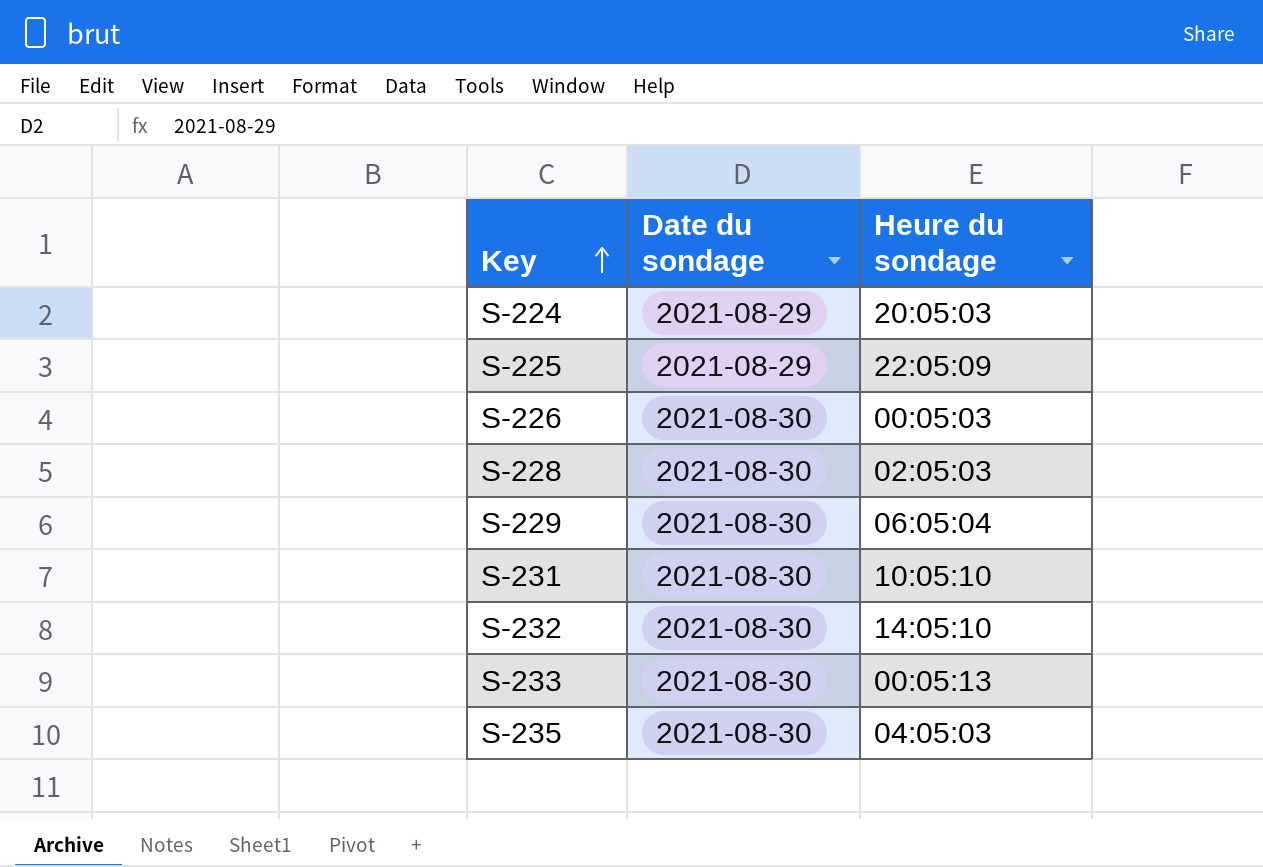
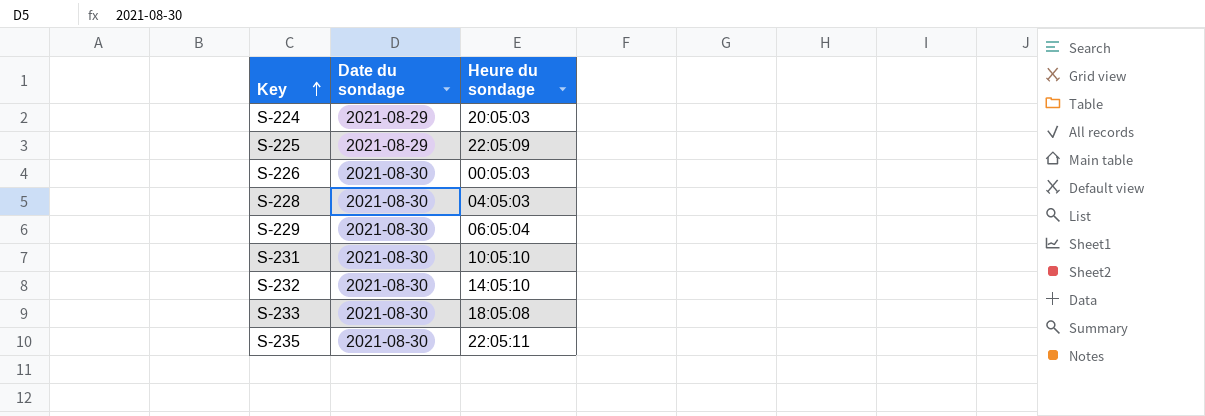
S-228 | Heure du sondage: 02:05:03 -> 04:05:03
S-233 | Heure du sondage: 00:05:13 -> 18:05:08
S-235 | Heure du sondage: 04:05:03 -> 22:05:11

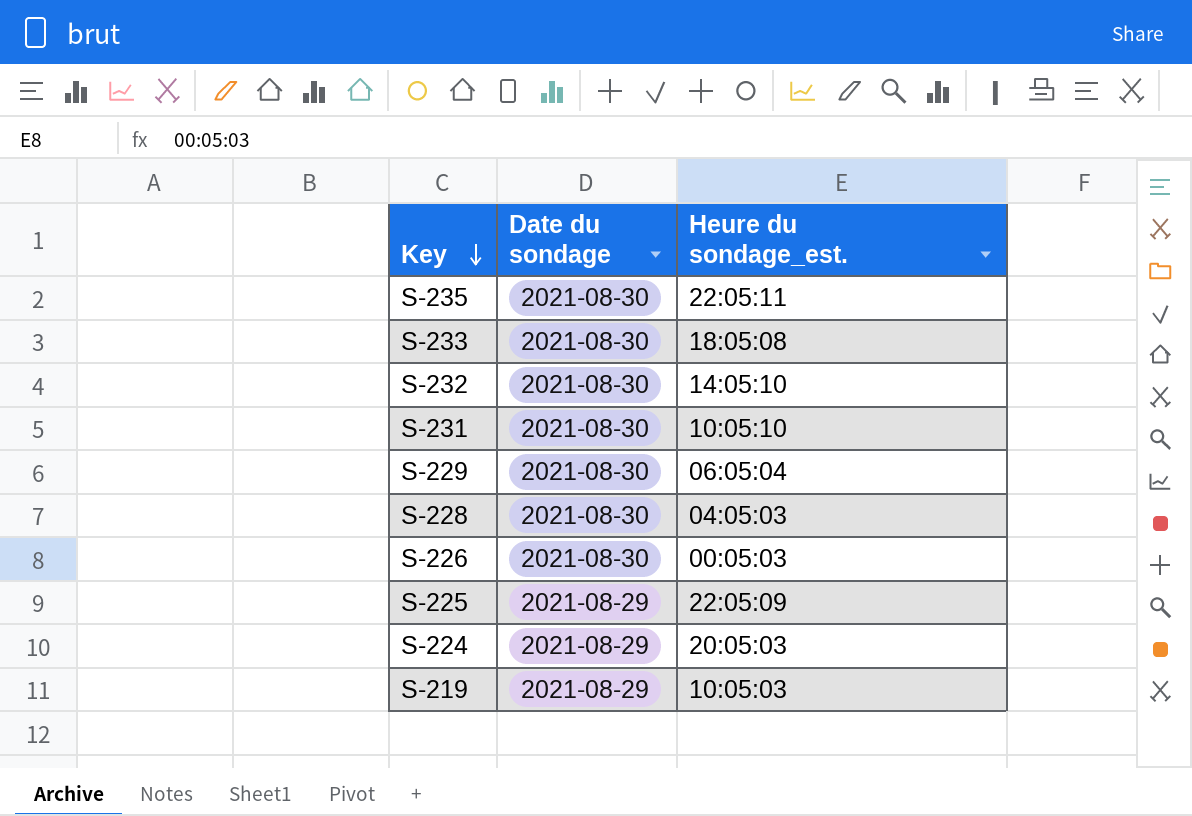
row order: Key ascending -> Key descending
column name: Heure du sondage -> Heure du sondage_est.
row S-219: none -> 2021-08-29 | 10:05:03

